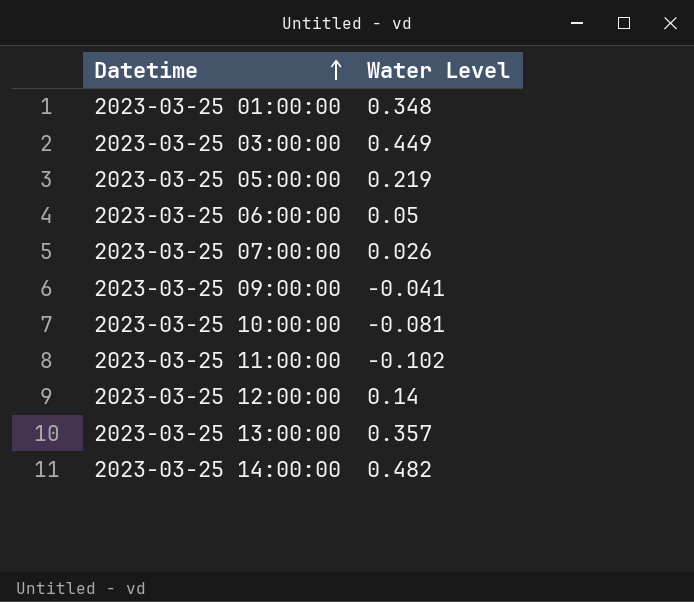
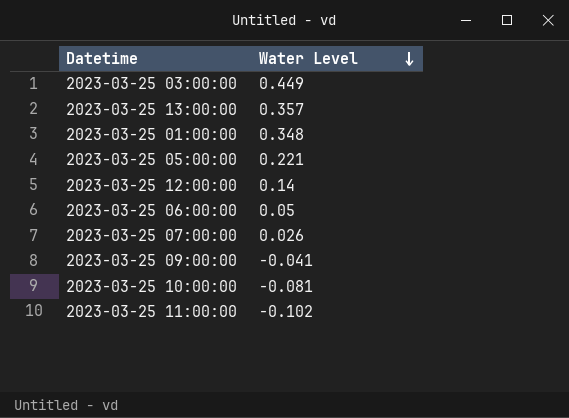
row order: Datetime ascending -> Water Level descending
row 2023-03-25 14:00:00: 0.482 -> none
2023-03-25 05:00:00 | Water Level: 0.219 -> 0.221

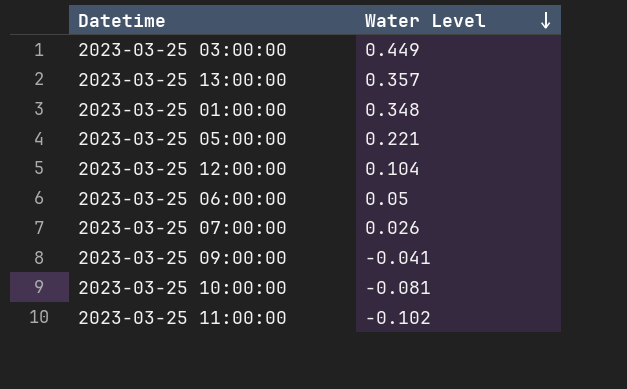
2023-03-25 12:00:00 | Water Level: 0.14 -> 0.104

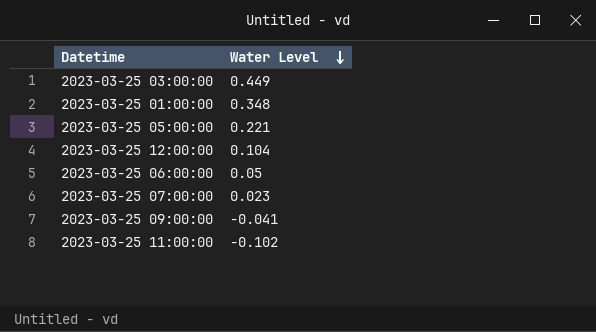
row 2023-03-25 13:00:00: 0.357 -> none
row 2023-03-25 10:00:00: -0.081 -> none
2023-03-25 07:00:00 | Water Level: 0.026 -> 0.023

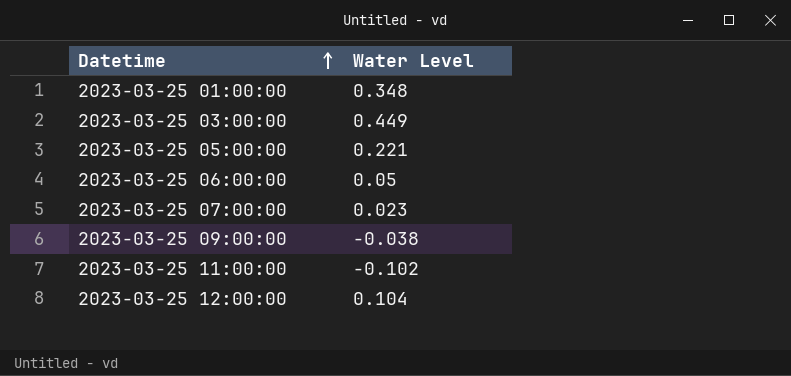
row order: Water Level descending -> Datetime ascending
2023-03-25 09:00:00 | Water Level: -0.041 -> -0.038

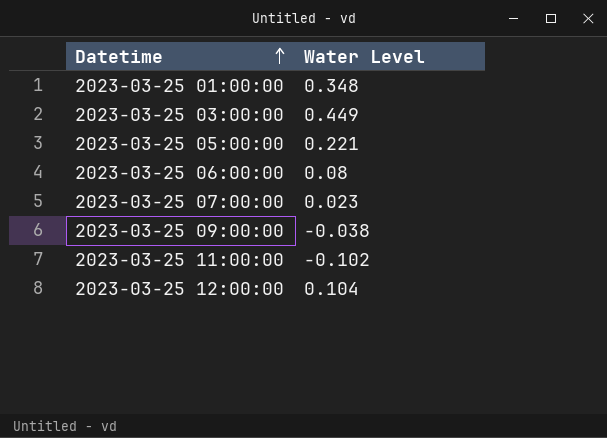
2023-03-25 06:00:00 | Water Level: 0.05 -> 0.08

